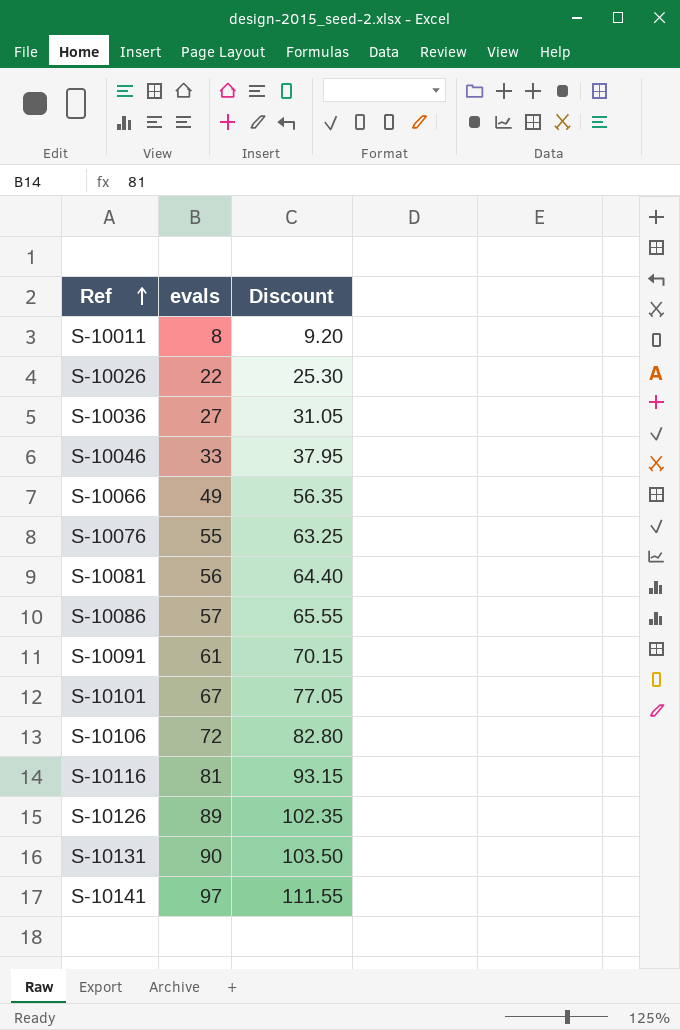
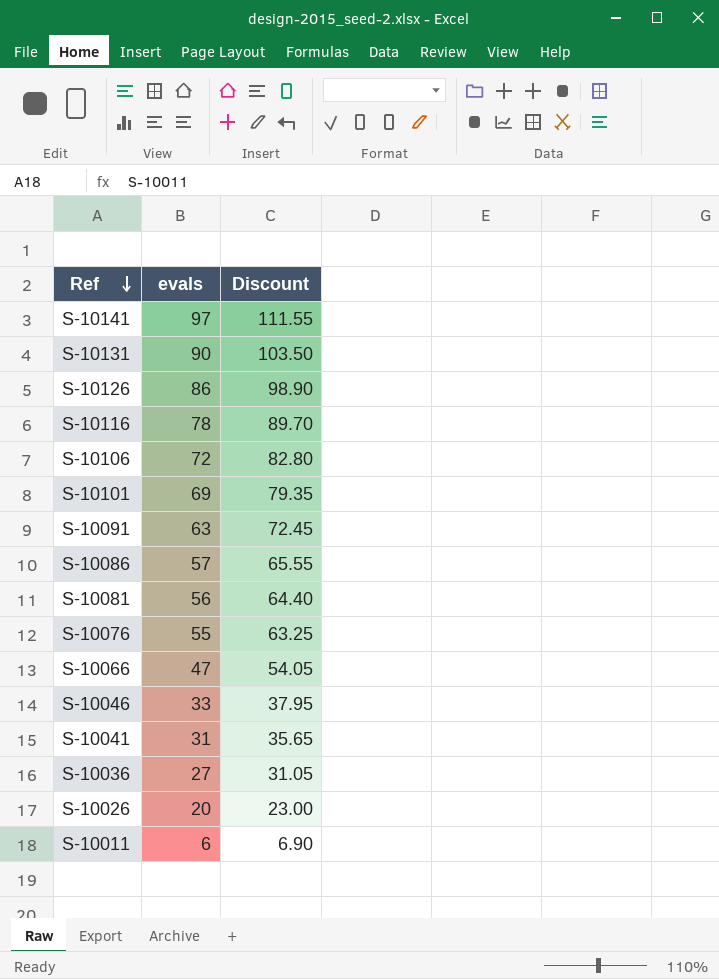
row order: Ref ascending -> Ref descending
S-10126 | evals: 89 -> 86
S-10126 | Discount: 102.35 -> 98.90
S-10116 | evals: 81 -> 78
S-10116 | Discount: 93.15 -> 89.70
S-10101 | evals: 67 -> 69
S-10101 | Discount: 77.05 -> 79.35
S-10091 | evals: 61 -> 63
S-10091 | Discount: 70.15 -> 72.45
S-10066 | evals: 49 -> 47
S-10066 | Discount: 56.35 -> 54.05
row S-10041: none -> 31 | 35.65
S-10026 | evals: 22 -> 20
S-10026 | Discount: 25.30 -> 23.00
S-10011 | evals: 8 -> 6
S-10011 | Discount: 9.20 -> 6.90

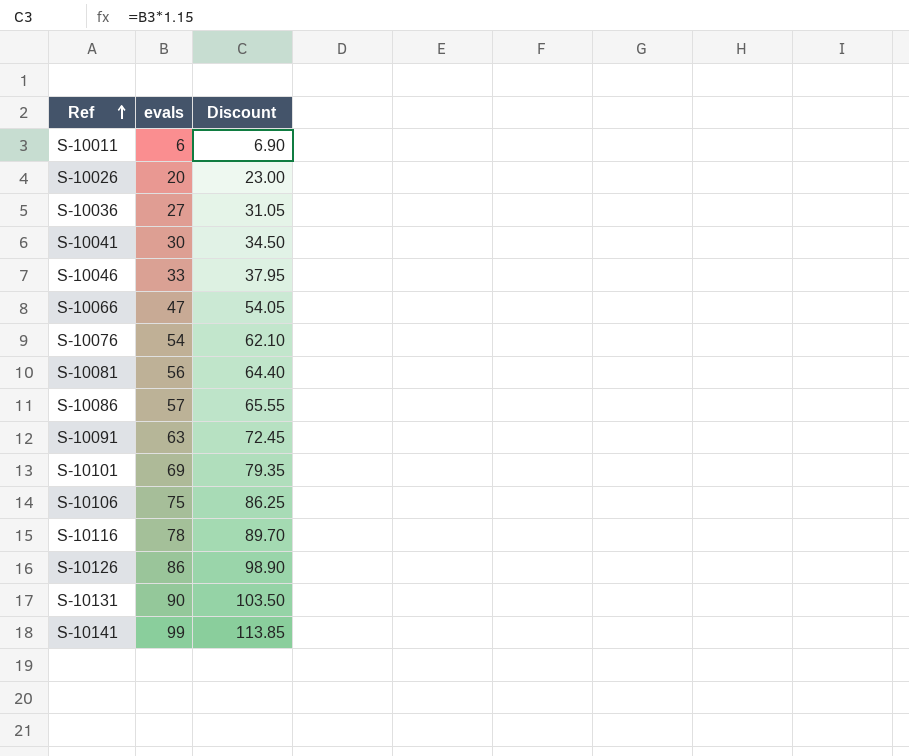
row order: Ref descending -> Ref ascending
S-10041 | evals: 31 -> 30
S-10041 | Discount: 35.65 -> 34.50
S-10076 | evals: 55 -> 54
S-10076 | Discount: 63.25 -> 62.10
S-10106 | evals: 72 -> 75
S-10106 | Discount: 82.80 -> 86.25
S-10141 | evals: 97 -> 99
S-10141 | Discount: 111.55 -> 113.85

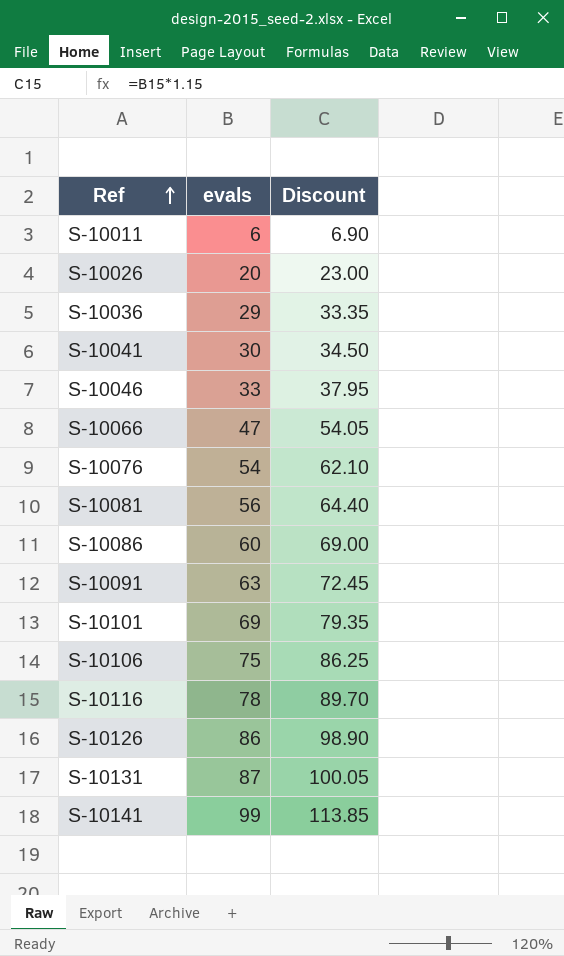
S-10036 | evals: 27 -> 29
S-10036 | Discount: 31.05 -> 33.35
S-10086 | evals: 57 -> 60
S-10086 | Discount: 65.55 -> 69.00
S-10131 | evals: 90 -> 87
S-10131 | Discount: 103.50 -> 100.05

